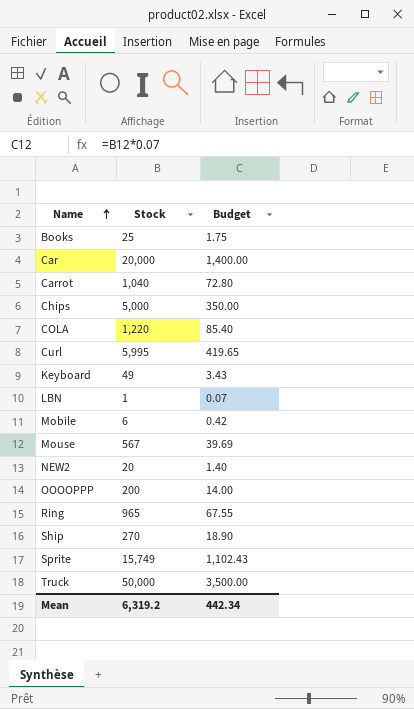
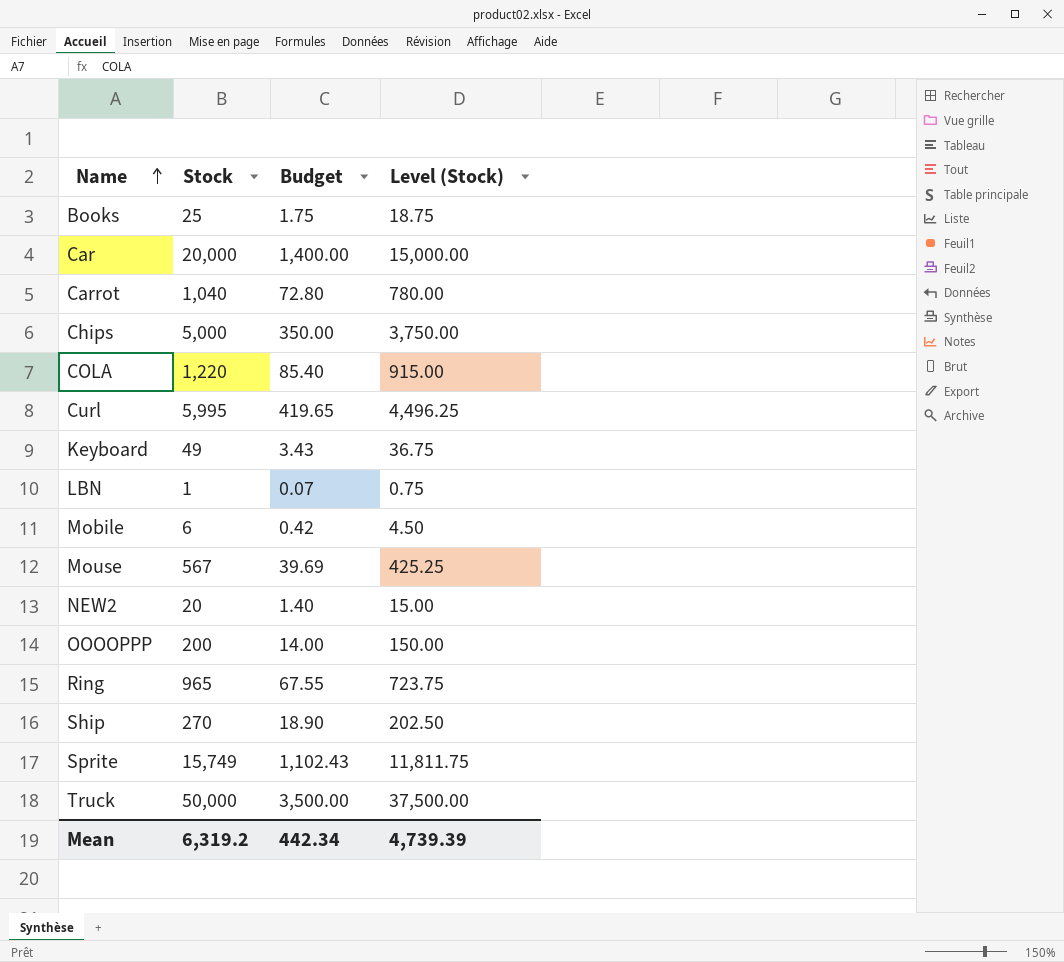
column Level (Stock) | formula: none -> [Stock] * 0.75

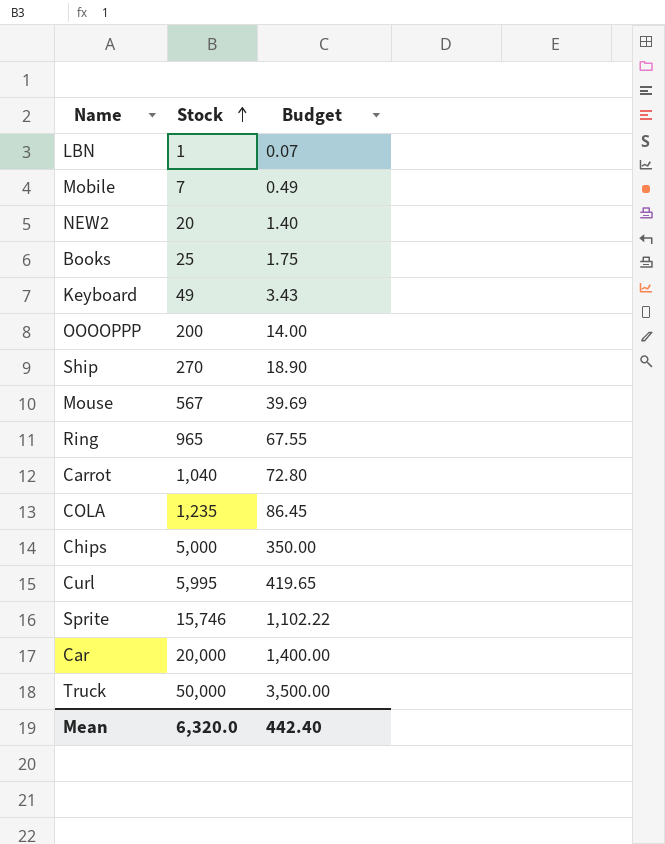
row order: Name ascending -> Stock ascending
column Level (Stock) | formula: [Stock] * 0.75 -> none
Mobile | Stock: 6 -> 7
Mobile | Budget: 0.42 -> 0.49
COLA | Stock: 1,220 -> 1,235
COLA | Budget: 85.40 -> 86.45
Sprite | Stock: 15,749 -> 15,746
Sprite | Budget: 1,102.43 -> 1,102.22
Mean | Stock: 6,319.2 -> 6,320.0
Mean | Budget: 442.34 -> 442.40

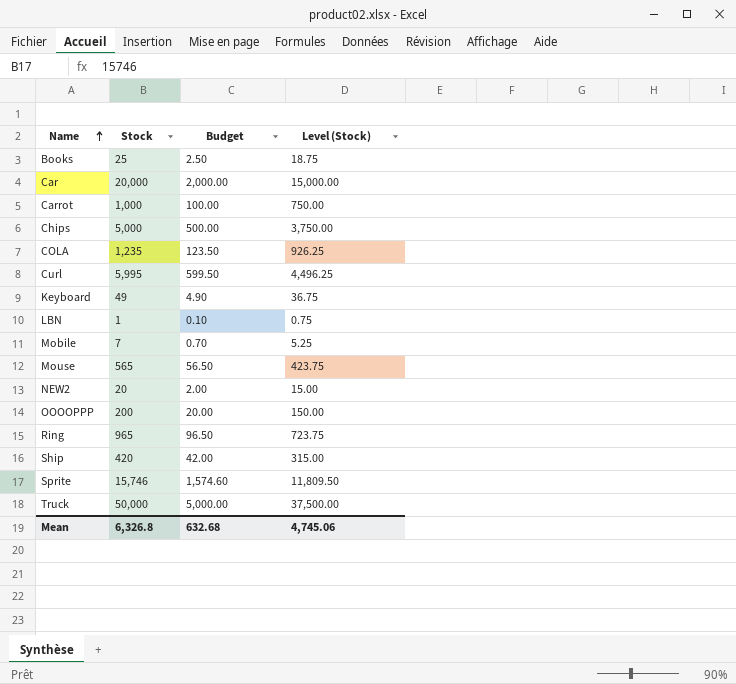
row order: Stock ascending -> Name ascending
column Budget | formula: [Stock] * 0.07 -> [Stock] * 0.1
column Level (Stock) | formula: none -> [Stock] * 0.75
Carrot | Stock: 1,040 -> 1,000
Mouse | Stock: 567 -> 565
Ship | Stock: 270 -> 420
Mean | Stock: 6,320.0 -> 6,326.8
Mean | Budget: 442.40 -> 632.68

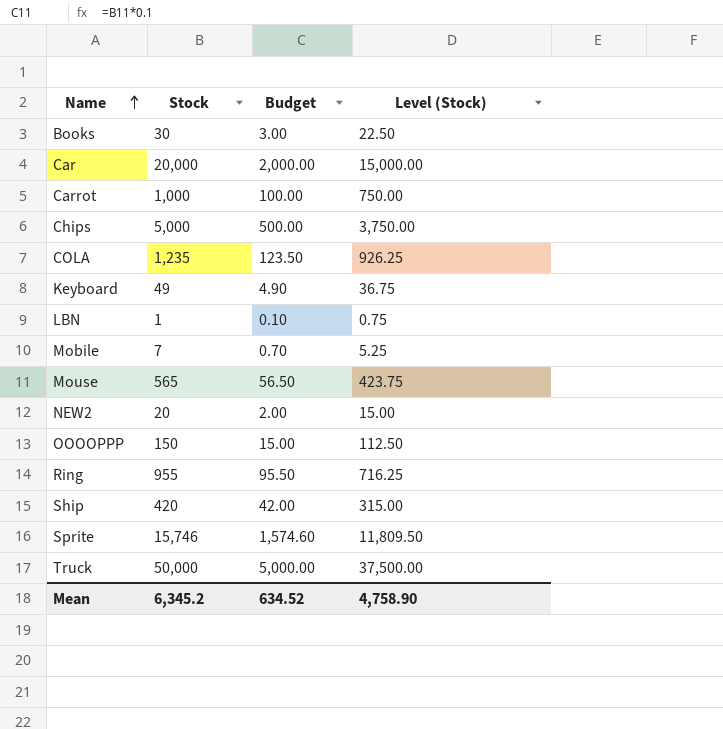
row Curl: 5,995 | 599.50 | 4,496.25 -> none
Books | Stock: 25 -> 30
Books | Budget: 2.50 -> 3.00
Books | Level (Stock): 18.75 -> 22.50
OOOOPPP | Stock: 200 -> 150
OOOOPPP | Budget: 20.00 -> 15.00
OOOOPPP | Level (Stock): 150.00 -> 112.50
Ring | Stock: 965 -> 955
Ring | Budget: 96.50 -> 95.50
Ring | Level (Stock): 723.75 -> 716.25
Mean | Stock: 6,326.8 -> 6,345.2
Mean | Budget: 632.68 -> 634.52
Mean | Level (Stock): 4,745.06 -> 4,758.90

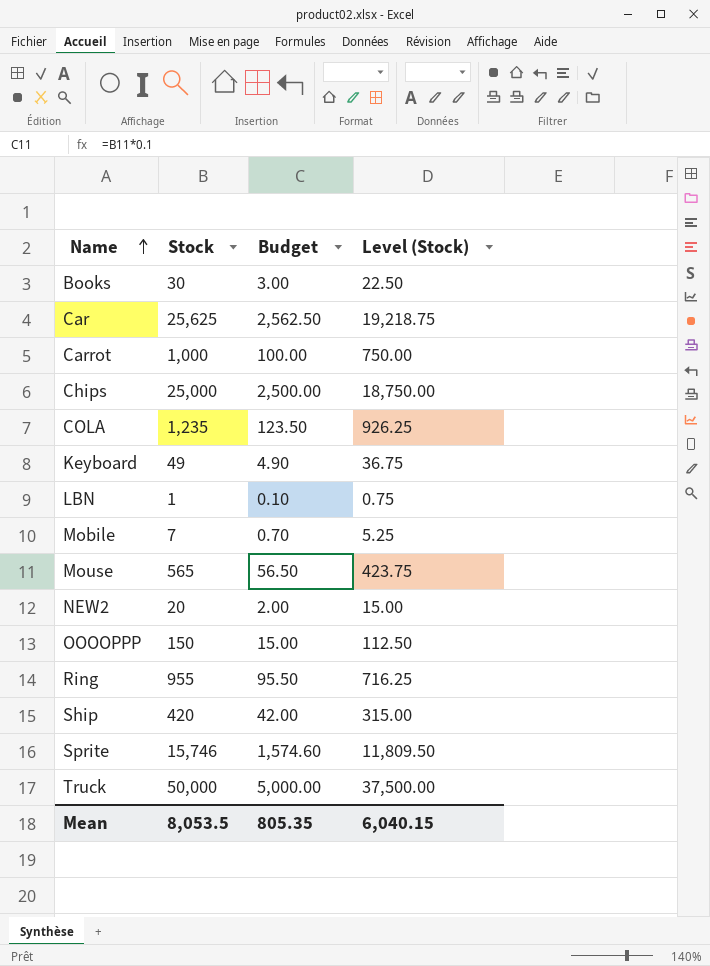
Car | Stock: 20,000 -> 25,625
Car | Budget: 2,000.00 -> 2,562.50
Car | Level (Stock): 15,000.00 -> 19,218.75
Chips | Stock: 5,000 -> 25,000
Chips | Budget: 500.00 -> 2,500.00
Chips | Level (Stock): 3,750.00 -> 18,750.00
Mean | Stock: 6,345.2 -> 8,053.5
Mean | Budget: 634.52 -> 805.35
Mean | Level (Stock): 4,758.90 -> 6,040.15

